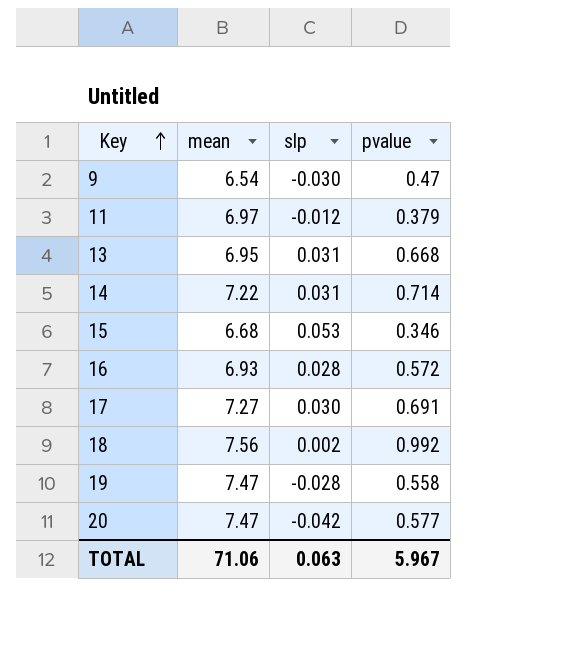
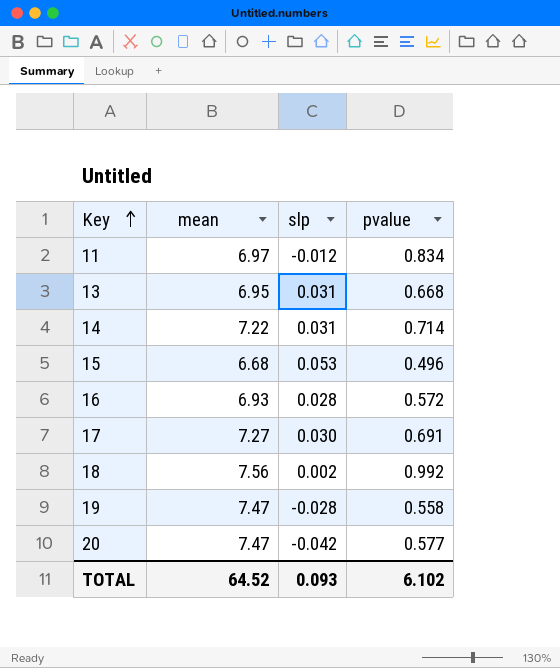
row 9: 6.54 | -0.030 | 0.47 -> none
11 | pvalue: 0.379 -> 0.834
15 | pvalue: 0.346 -> 0.496
TOTAL | mean: 71.06 -> 64.52
TOTAL | slp: 0.063 -> 0.093
TOTAL | pvalue: 5.967 -> 6.102

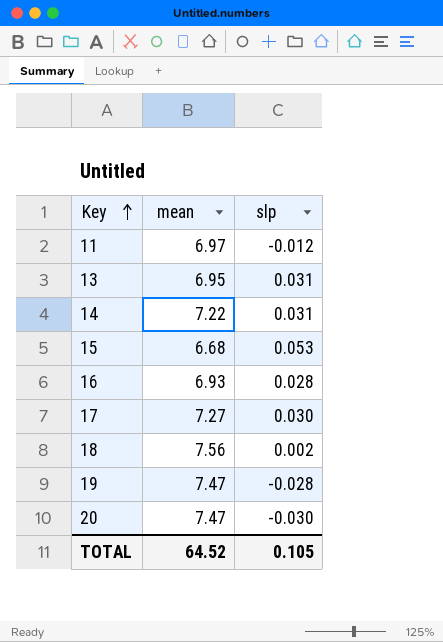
column pvalue | position: 4 -> none
20 | slp: -0.042 -> -0.030
TOTAL | slp: 0.093 -> 0.105

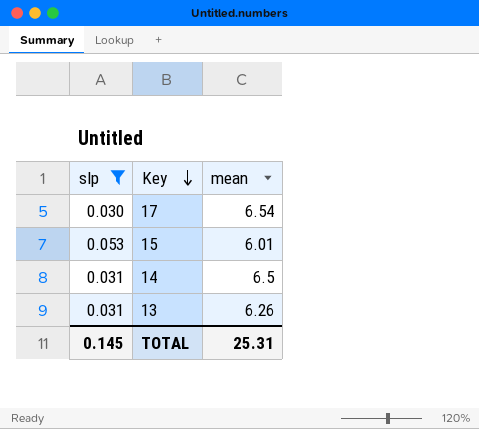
filter: none -> slp >= 0.030
row order: Key ascending -> Key descending
column slp | position: 3 -> 1
17 | mean: 7.27 -> 6.54
15 | mean: 6.68 -> 6.01
14 | mean: 7.22 -> 6.5
13 | mean: 6.95 -> 6.26
TOTAL | slp: 0.105 -> 0.145
TOTAL | mean: 64.52 -> 25.31

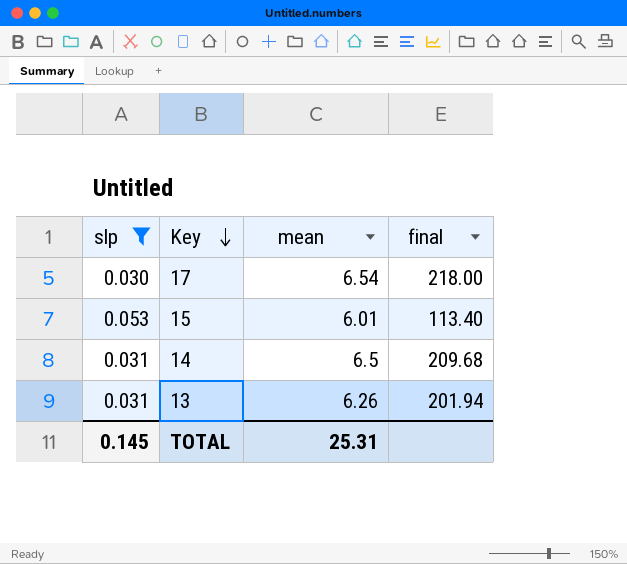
column final | formula: none -> [mean] / [slp]

